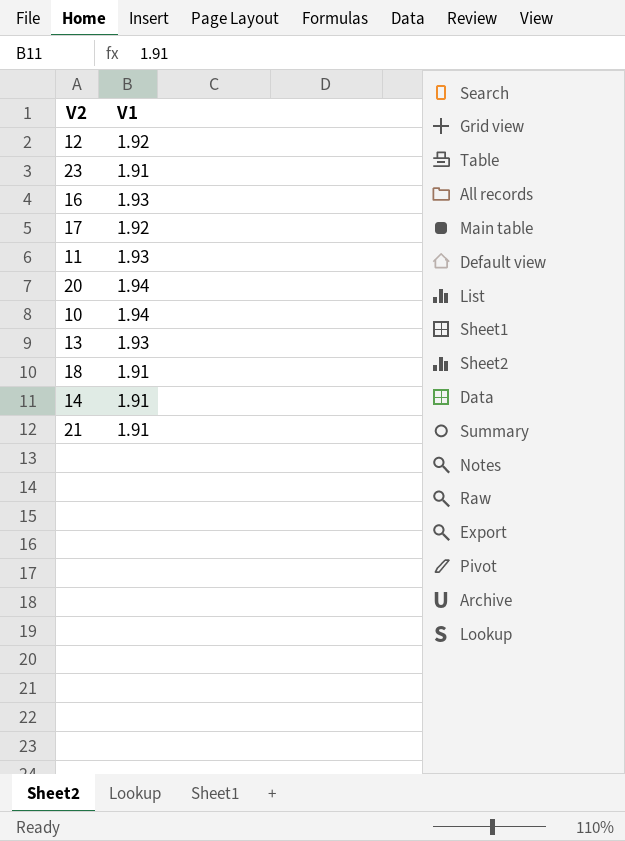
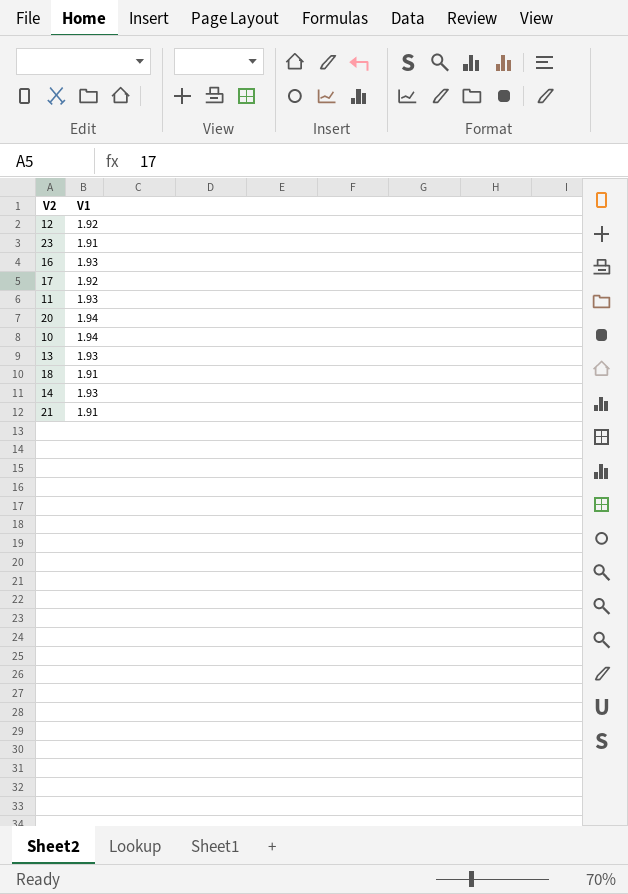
14 | V1: 1.91 -> 1.93

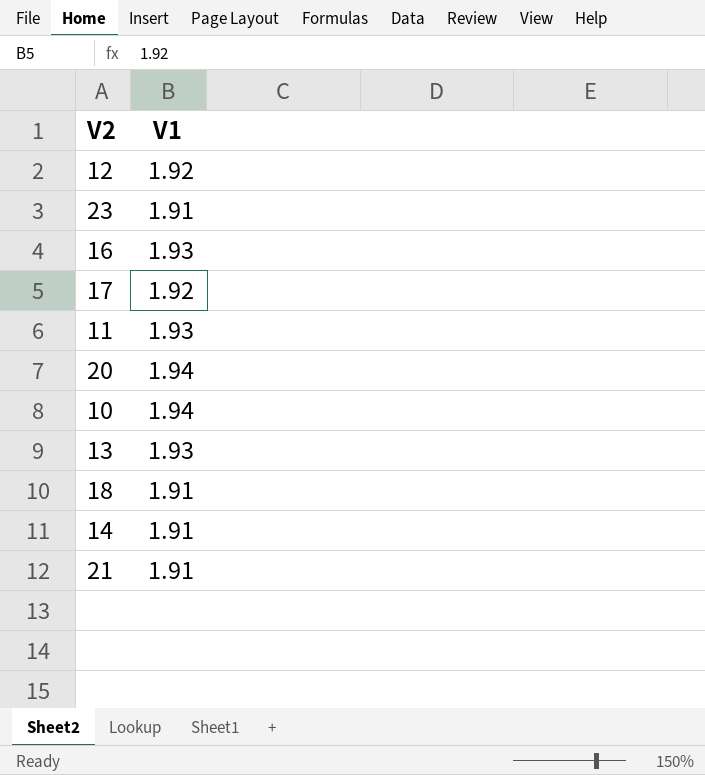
14 | V1: 1.93 -> 1.91

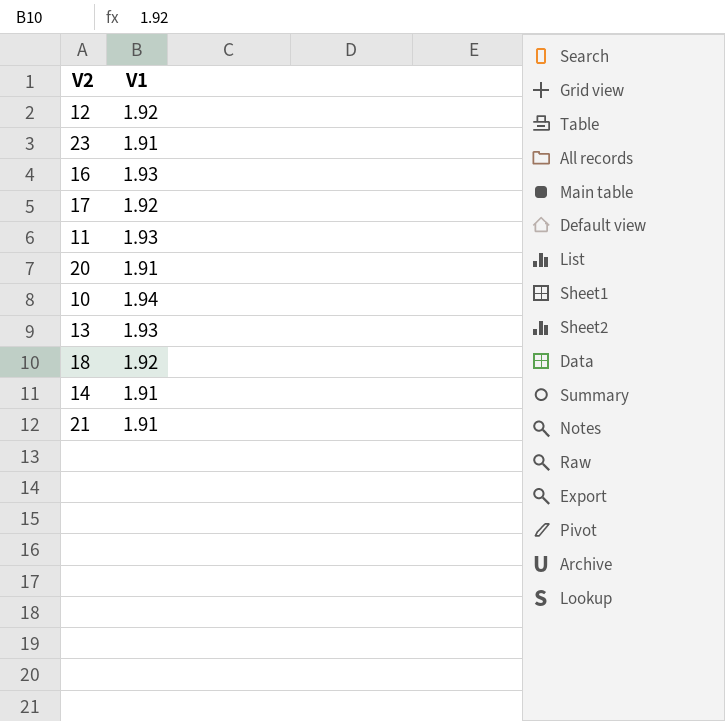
20 | V1: 1.94 -> 1.91
18 | V1: 1.91 -> 1.92

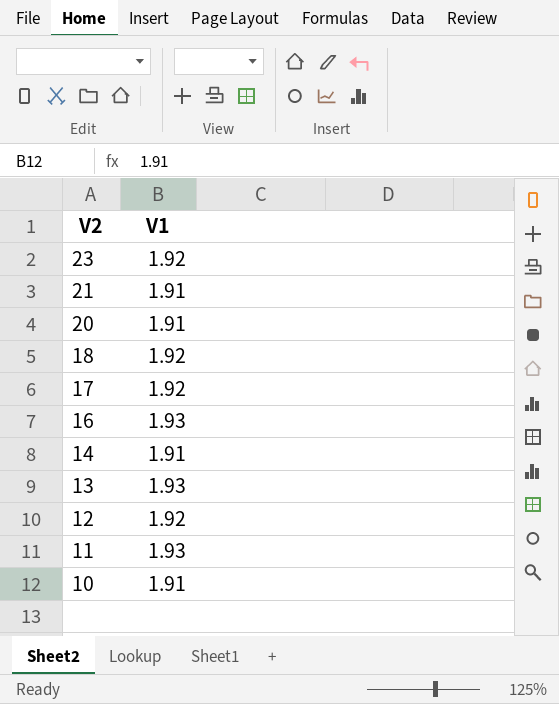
row order: none -> V2 descending
23 | V1: 1.91 -> 1.92
10 | V1: 1.94 -> 1.91

